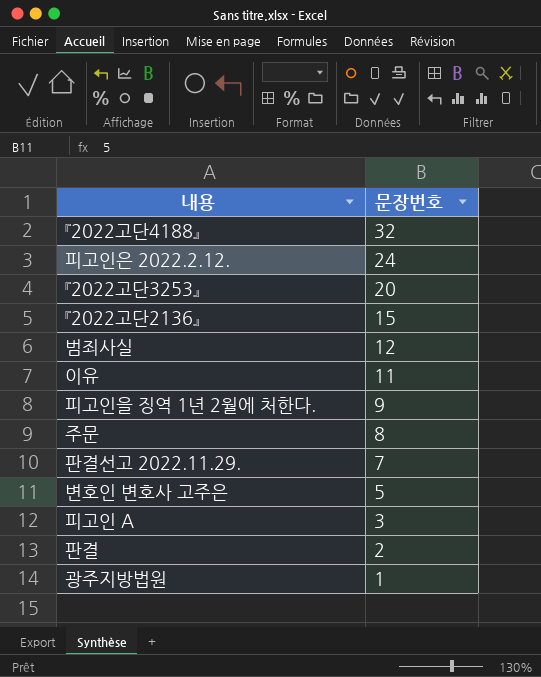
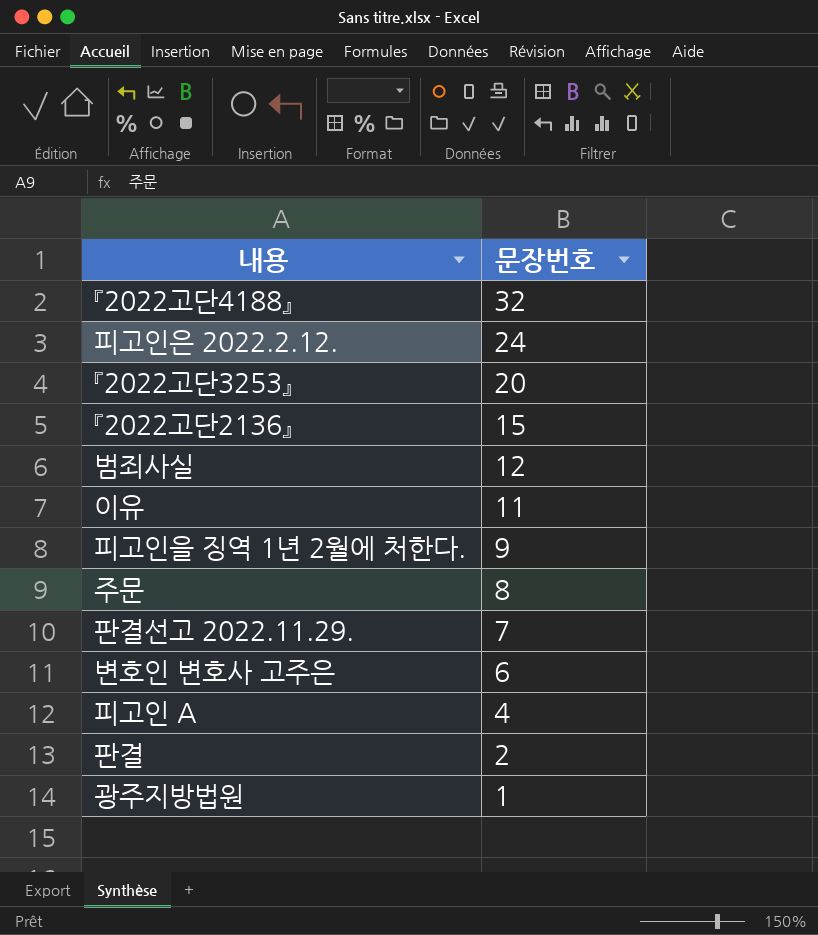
변호인 변호사 고주은 | 문장번호: 5 -> 6
피고인 A | 문장번호: 3 -> 4

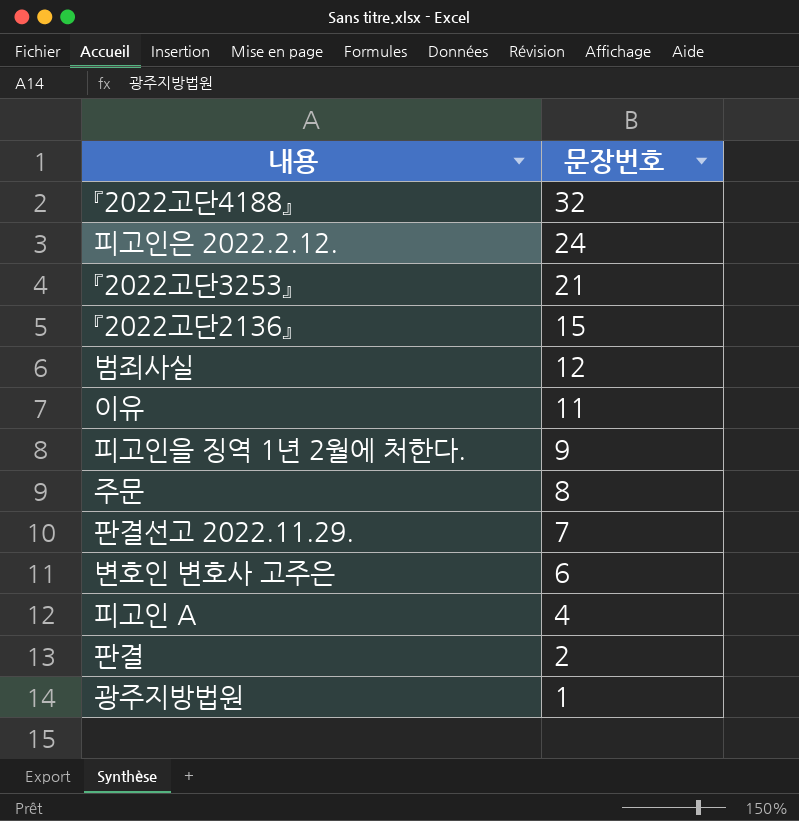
『2022고단3253』 | 문장번호: 20 -> 21

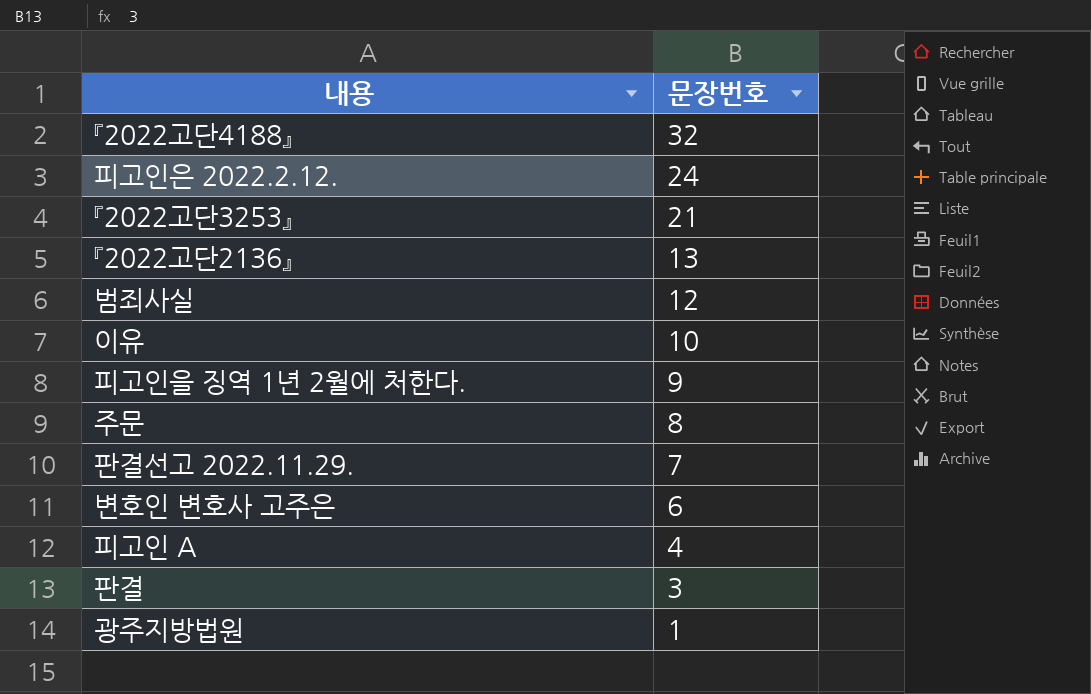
『2022고단2136』 | 문장번호: 15 -> 13
이유 | 문장번호: 11 -> 10
판결 | 문장번호: 2 -> 3

